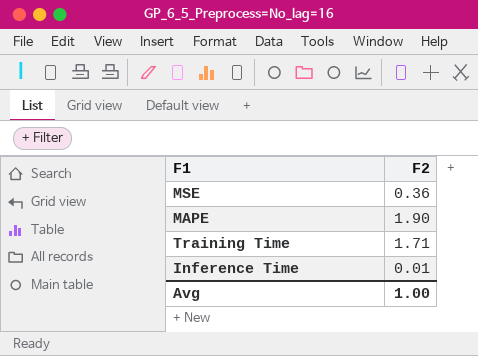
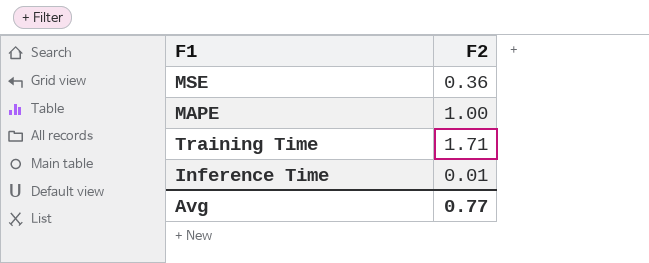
MAPE | F2: 1.90 -> 1.00
Avg | F2: 1.00 -> 0.77

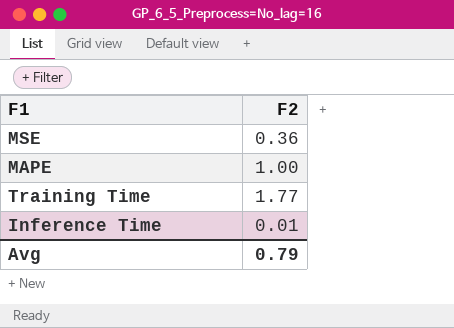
Training Time | F2: 1.71 -> 1.77
Avg | F2: 0.77 -> 0.79

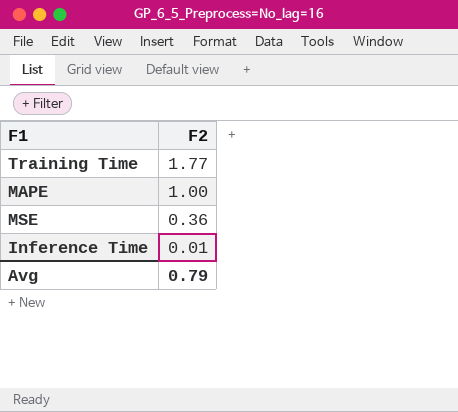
row order: none -> F2 descending

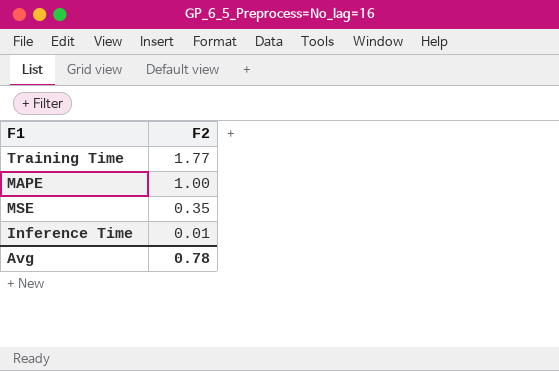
MSE | F2: 0.36 -> 0.35
Avg | F2: 0.79 -> 0.78

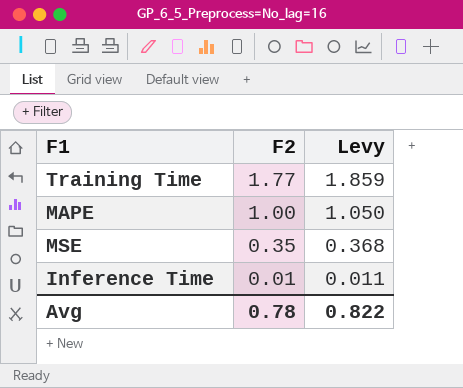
column Levy | formula: none -> [F2] * 1.05

